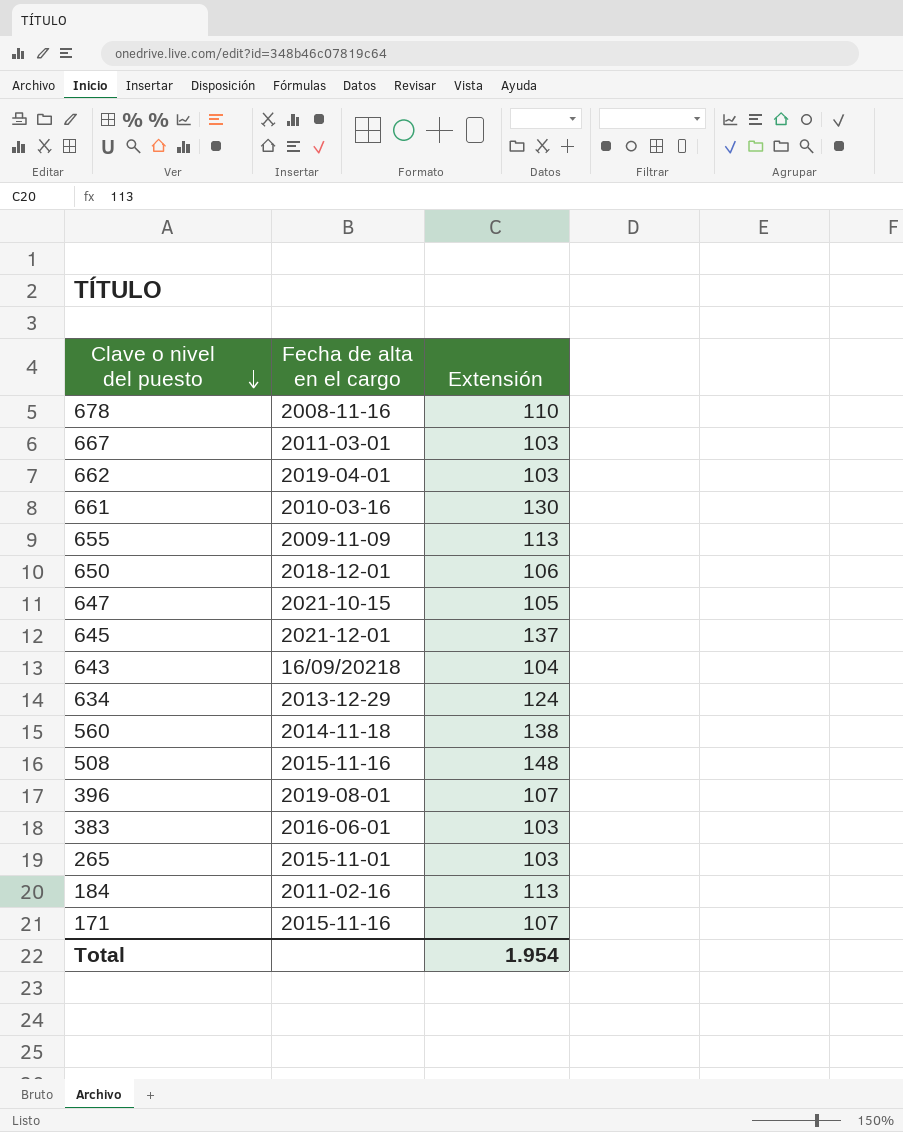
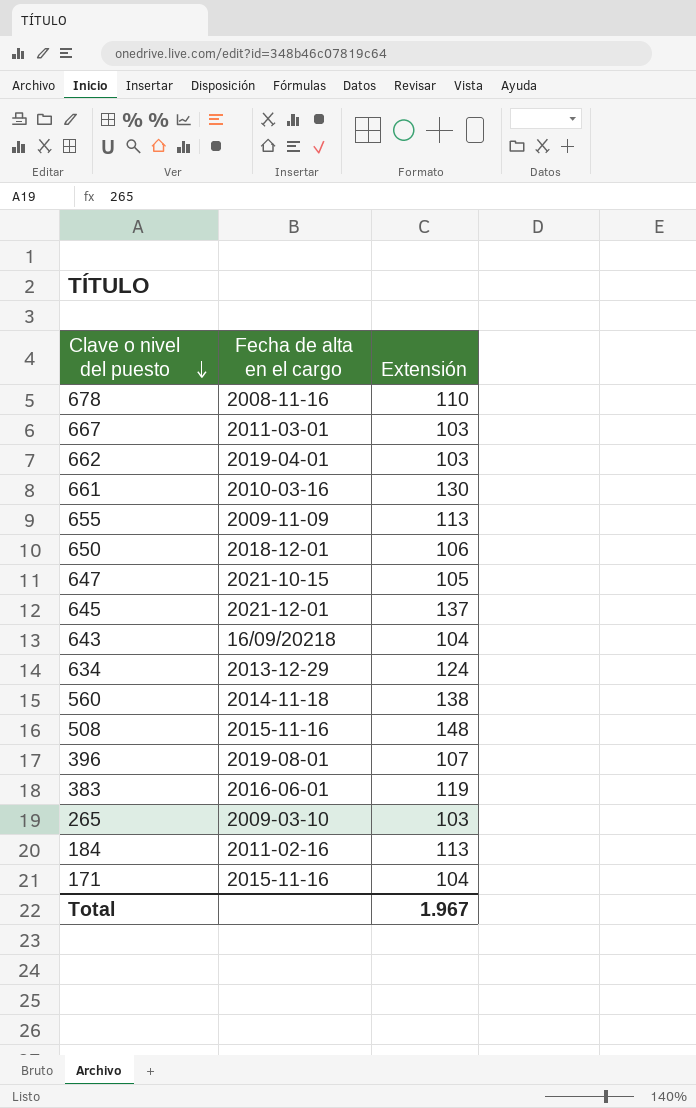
383 | Extensión: 103 -> 119
265 | Fecha de alta en el cargo: 2015-11-01 -> 2009-03-10
171 | Extensión: 107 -> 104
Total | Extensión: 1.954 -> 1.967

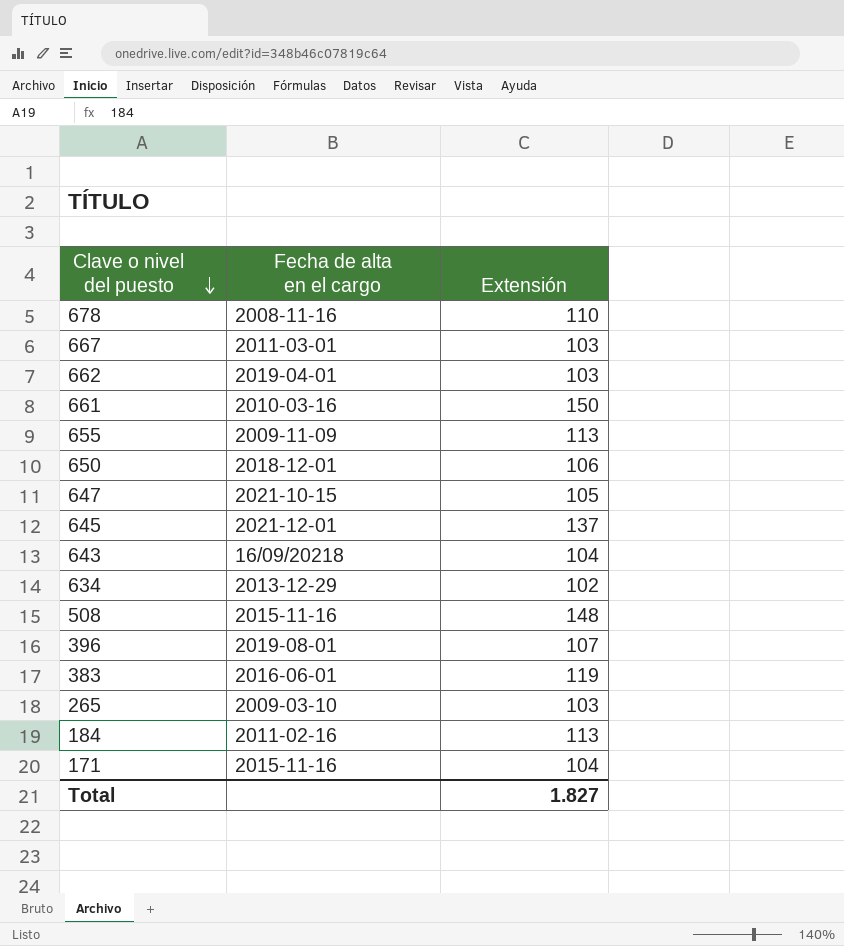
row 560: 2014-11-18 | 138 -> none
661 | Extensión: 130 -> 150
634 | Extensión: 124 -> 102
Total | Extensión: 1.967 -> 1.827

